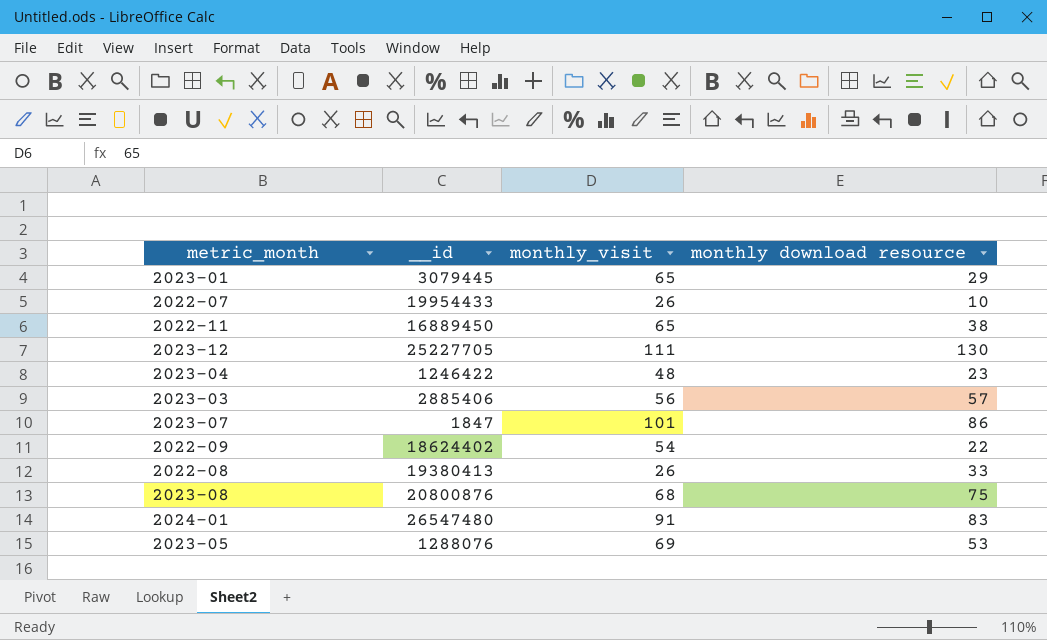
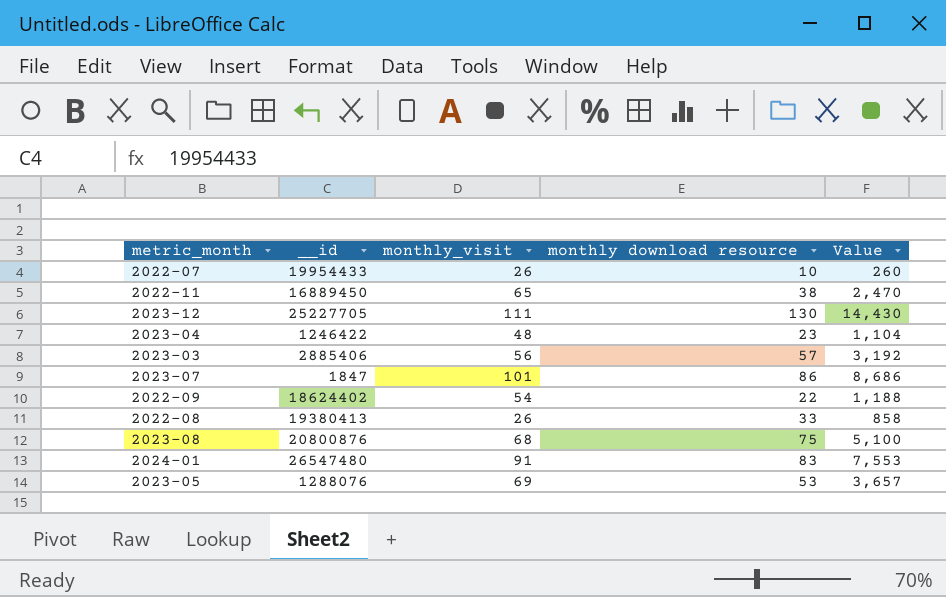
column Value | formula: none -> [monthly_visit] * [monthly download resource]
row 2023-01: 3079445 | 65 | 29 -> none

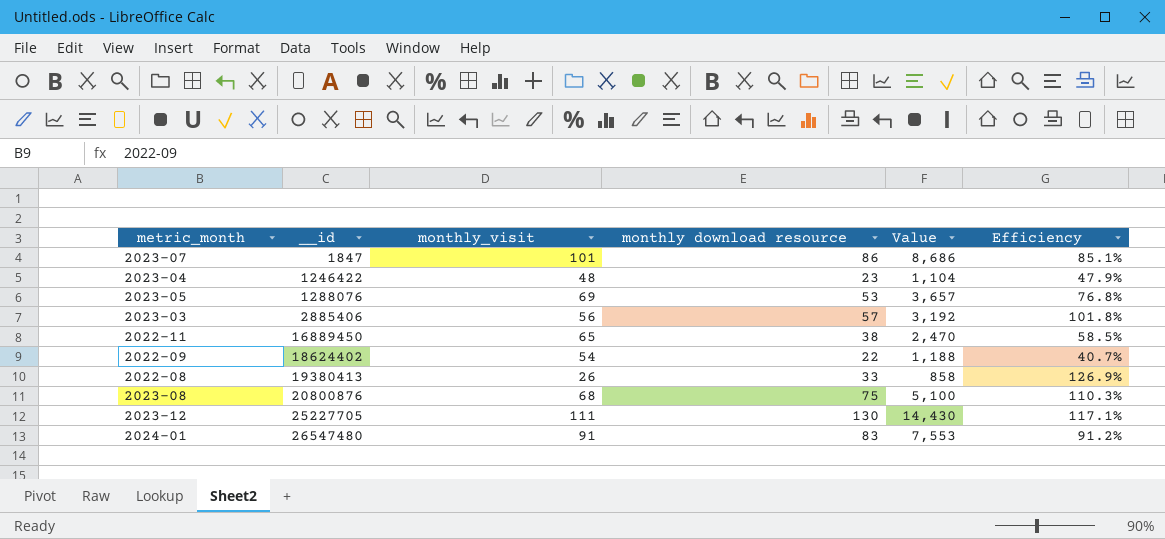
row order: none -> __id ascending
column Efficiency | formula: none -> [monthly download resource] / [monthly_visit]
row 2022-07: 19954433 | 26 | 10 | 260 -> none

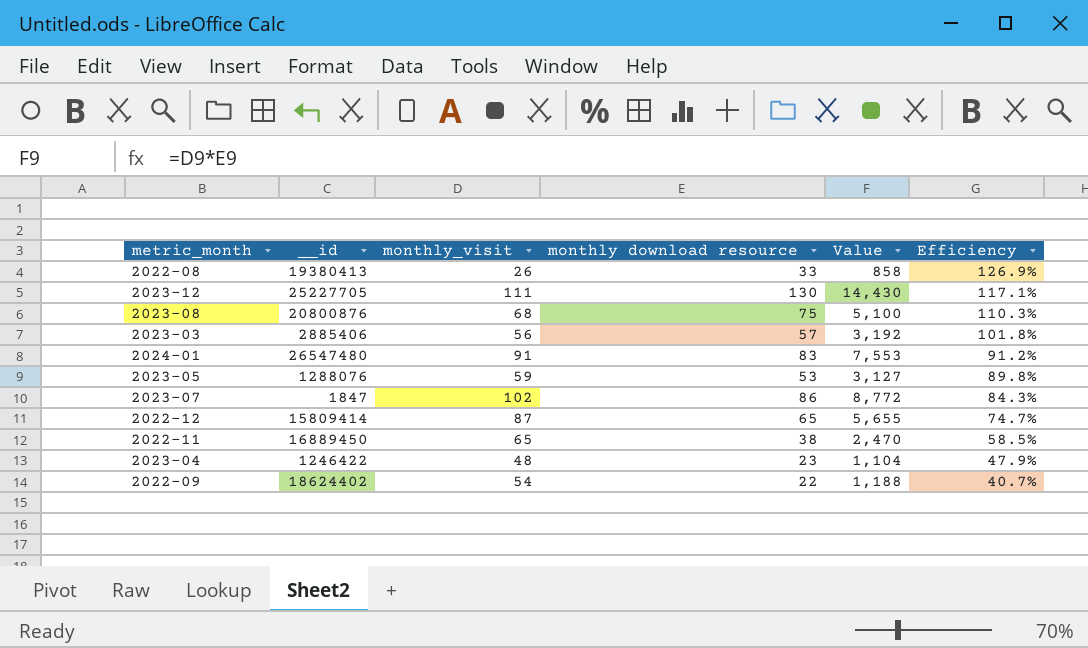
row order: __id ascending -> Efficiency descending
2023-05 | monthly_visit: 69 -> 59
2023-05 | Value: 3,657 -> 3,127
2023-05 | Efficiency: 76.8% -> 89.8%
2023-07 | monthly_visit: 101 -> 102
2023-07 | Value: 8,686 -> 8,772
2023-07 | Efficiency: 85.1% -> 84.3%
row 2022-12: none -> 15809414 | 87 | 65 | 5,655 | 74.7%

